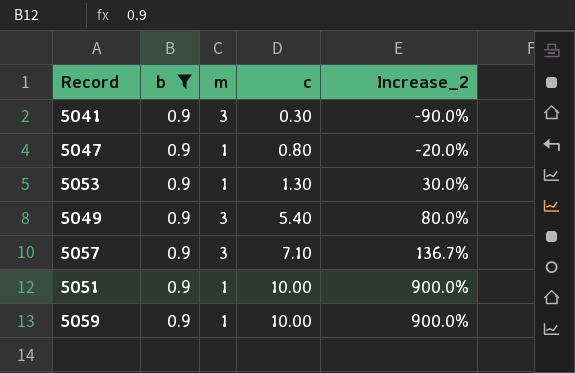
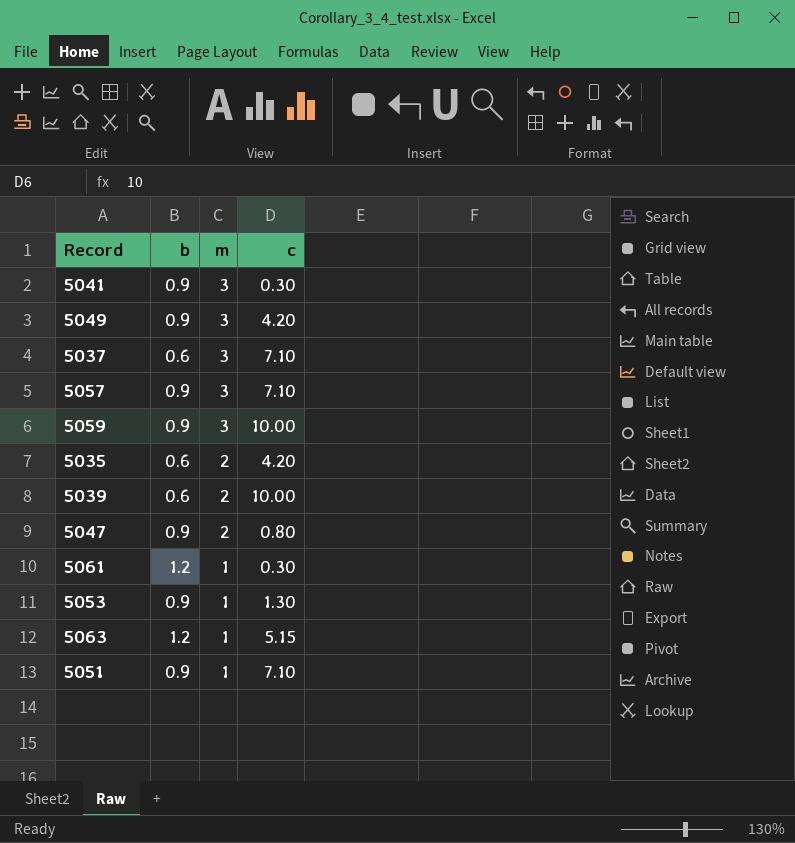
filter: b = 0.9 -> none
row order: c ascending -> m descending
column Increase_2 | formula: ([c] - [m]) / [m] -> none
5049 | c: 5.40 -> 4.20
5059 | m: 1 -> 3
5047 | m: 1 -> 2
5051 | c: 10.00 -> 7.10

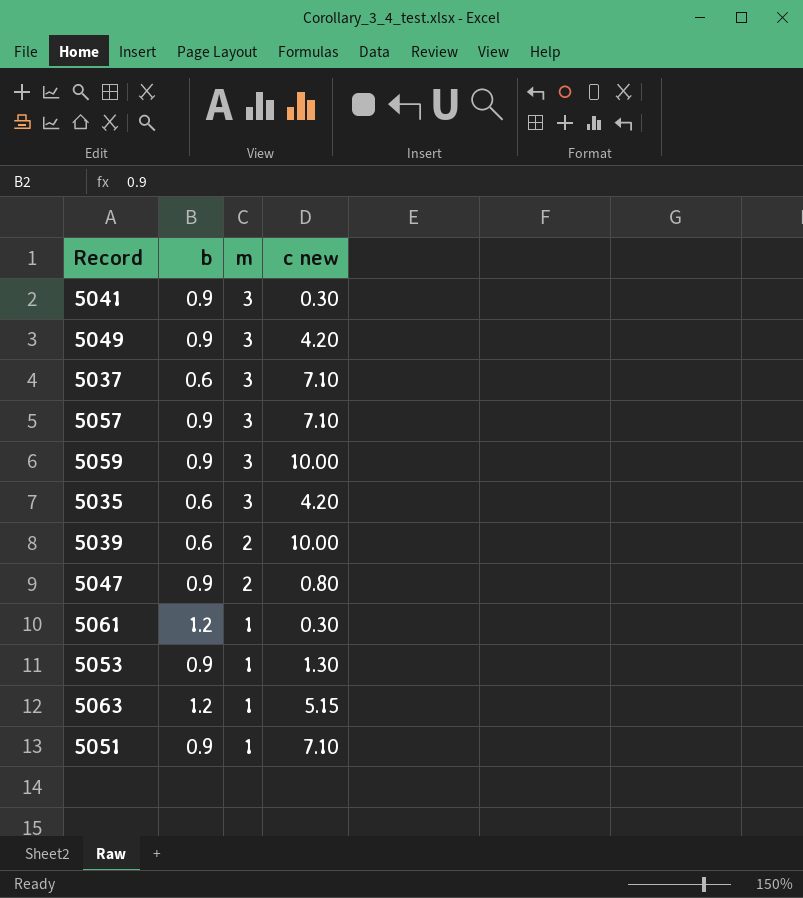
column name: c -> c new
5035 | m: 2 -> 3

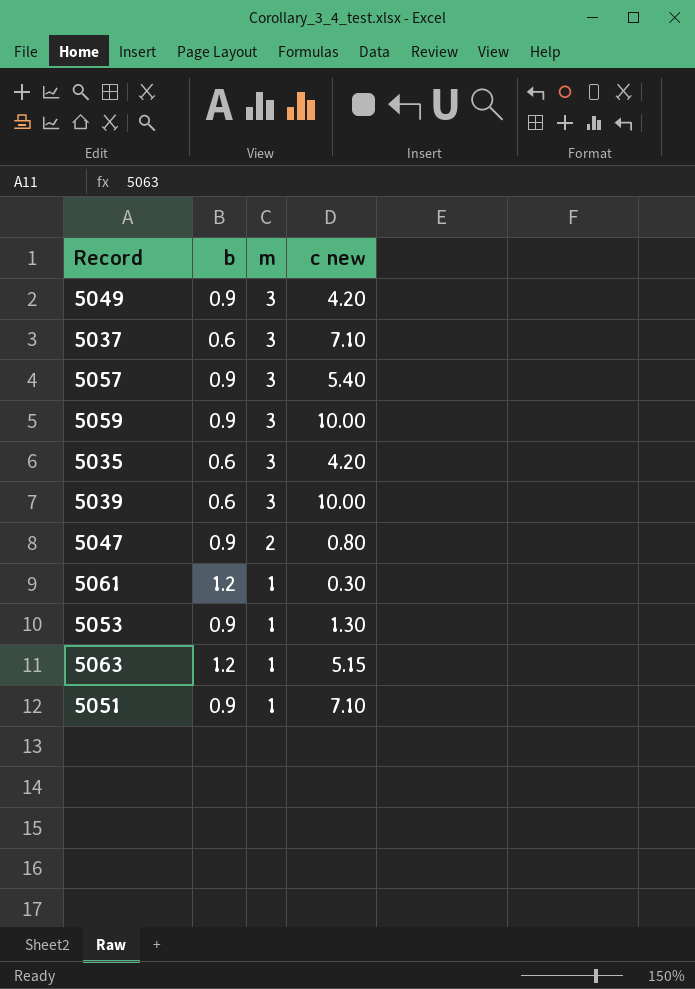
row 5041: 0.9 | 3 | 0.30 -> none
5057 | c new: 7.10 -> 5.40
5039 | m: 2 -> 3

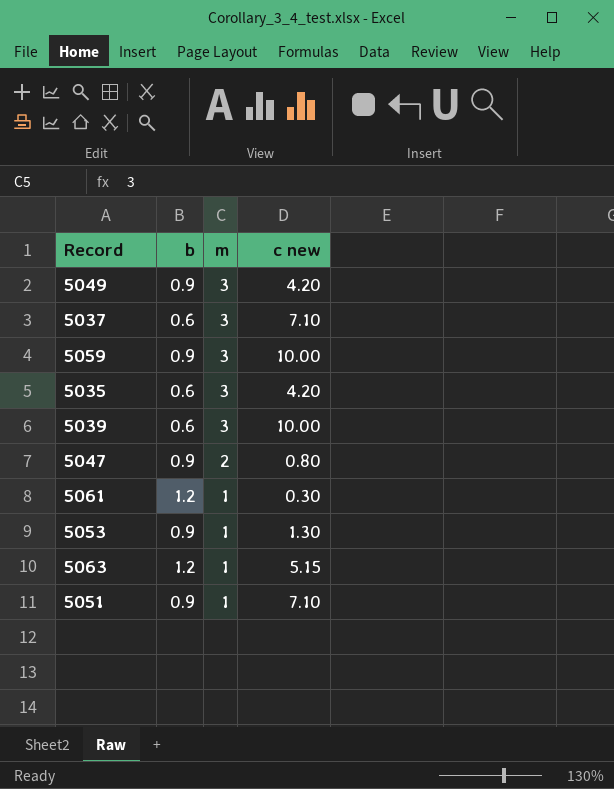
row 5057: 0.9 | 3 | 5.40 -> none

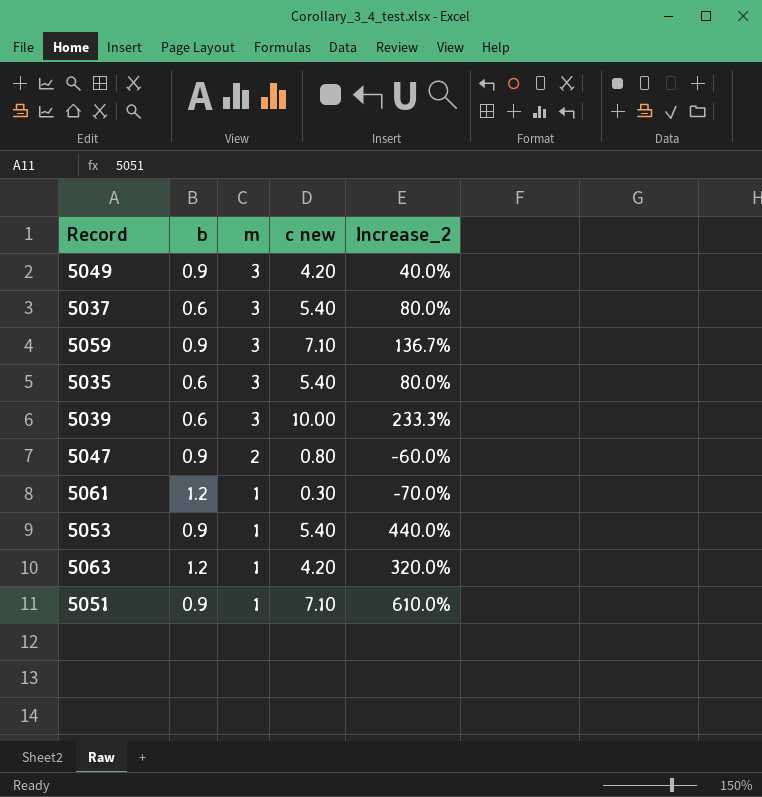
column Increase_2 | formula: none -> ([c new] - [m]) / [m]
5037 | c new: 7.10 -> 5.40
5059 | c new: 10.00 -> 7.10
5035 | c new: 4.20 -> 5.40
5053 | c new: 1.30 -> 5.40
5063 | c new: 5.15 -> 4.20

